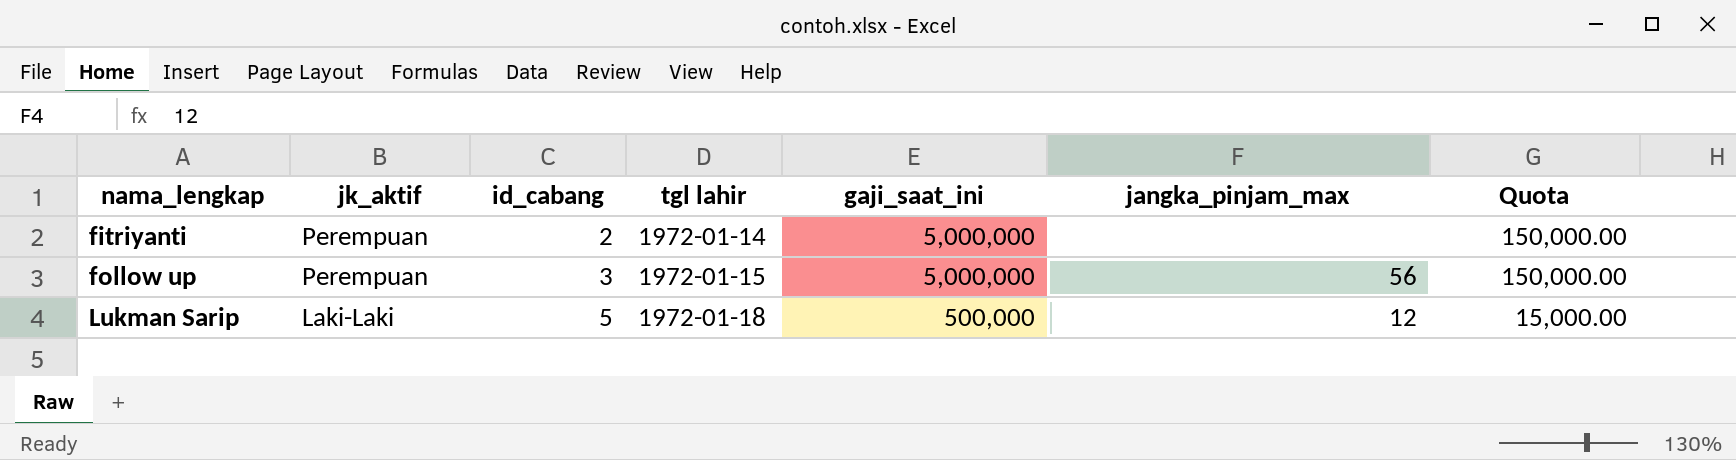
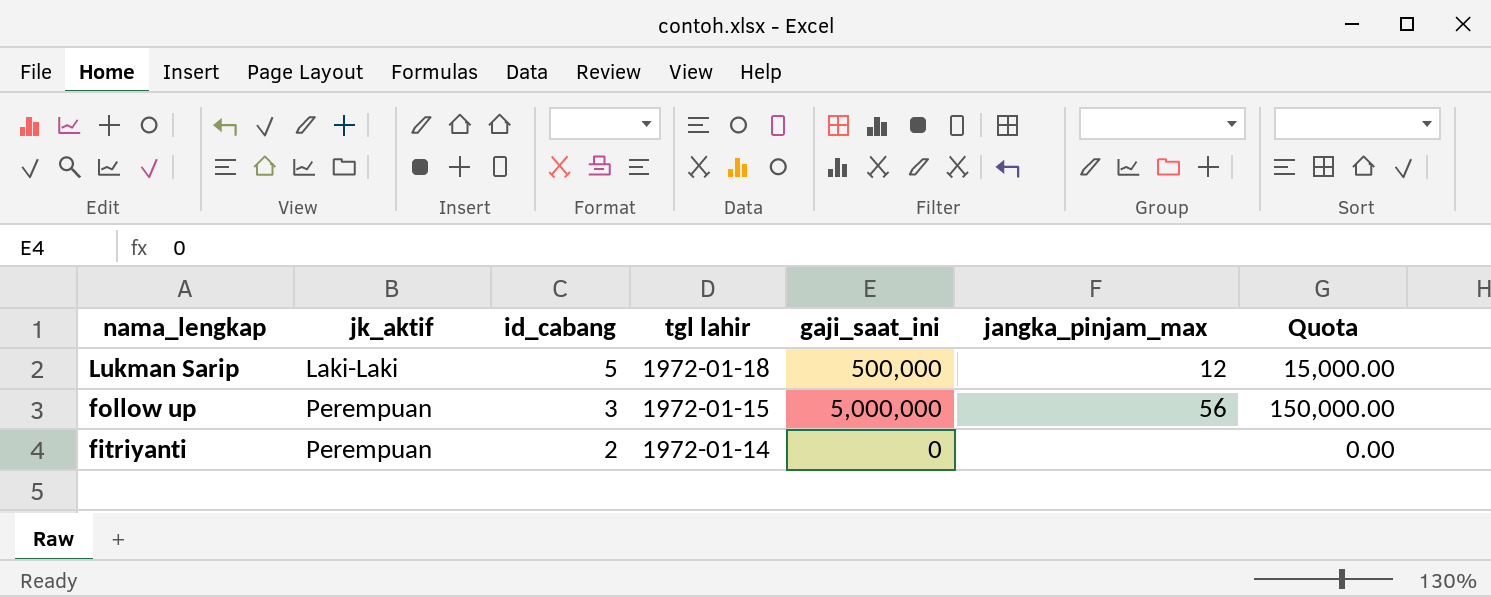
row order: nama_lengkap ascending -> nama_lengkap descending
fitriyanti | gaji_saat_ini: 5,000,000 -> 0
fitriyanti | Quota: 150,000.00 -> 0.00

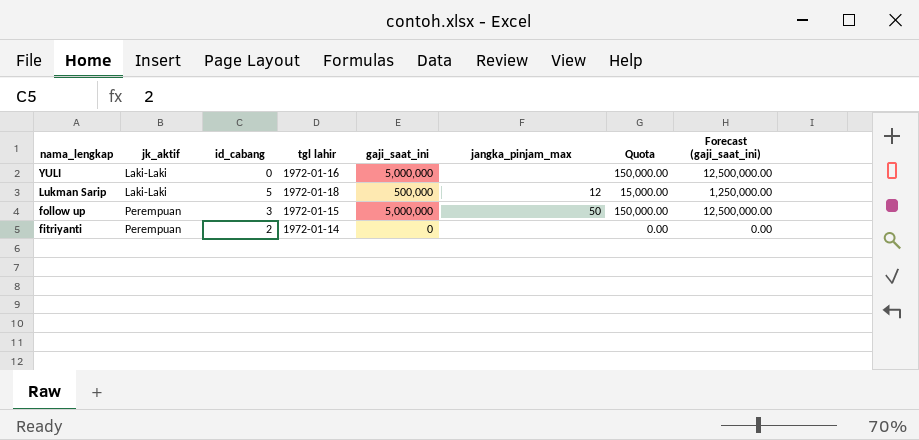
column Forecast (gaji_saat_ini) | formula: none -> [gaji_saat_ini] * 2.5
row YULI: none -> Laki-Laki | 0 | 1972-01-16 | 5,000,000 | none | 150,000.00 | 12,500,000.00
follow up | jangka_pinjam_max: 56 -> 50

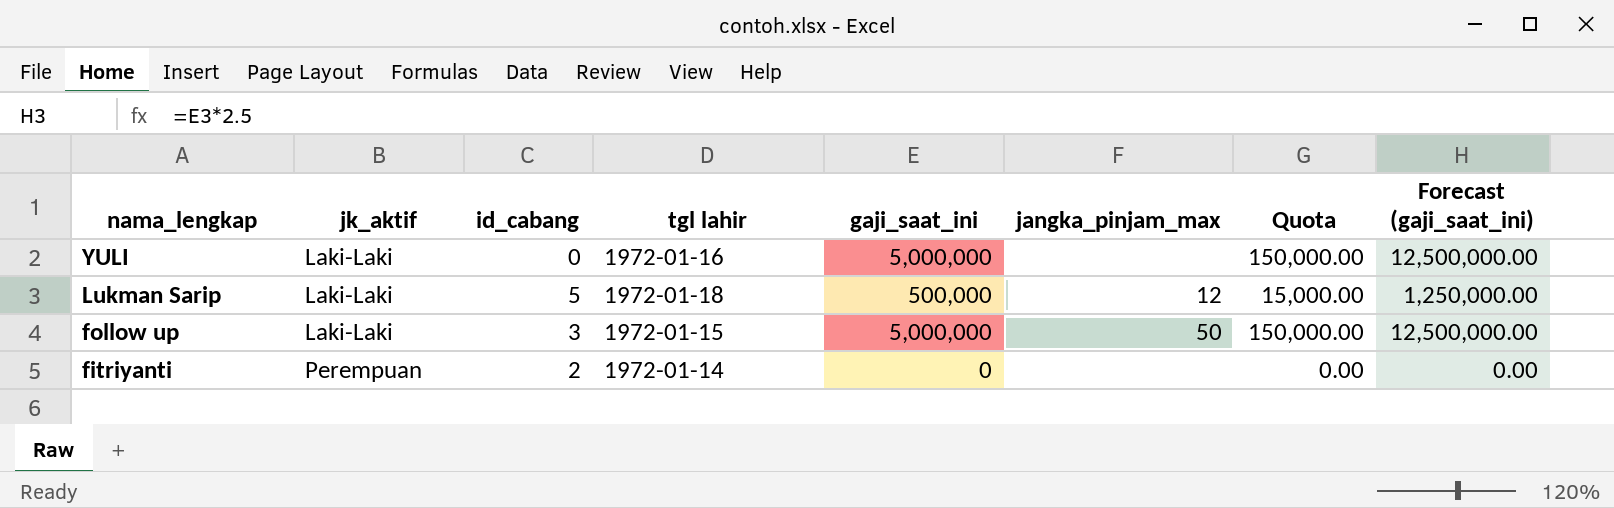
follow up | jk_aktif: Perempuan -> Laki-Laki

